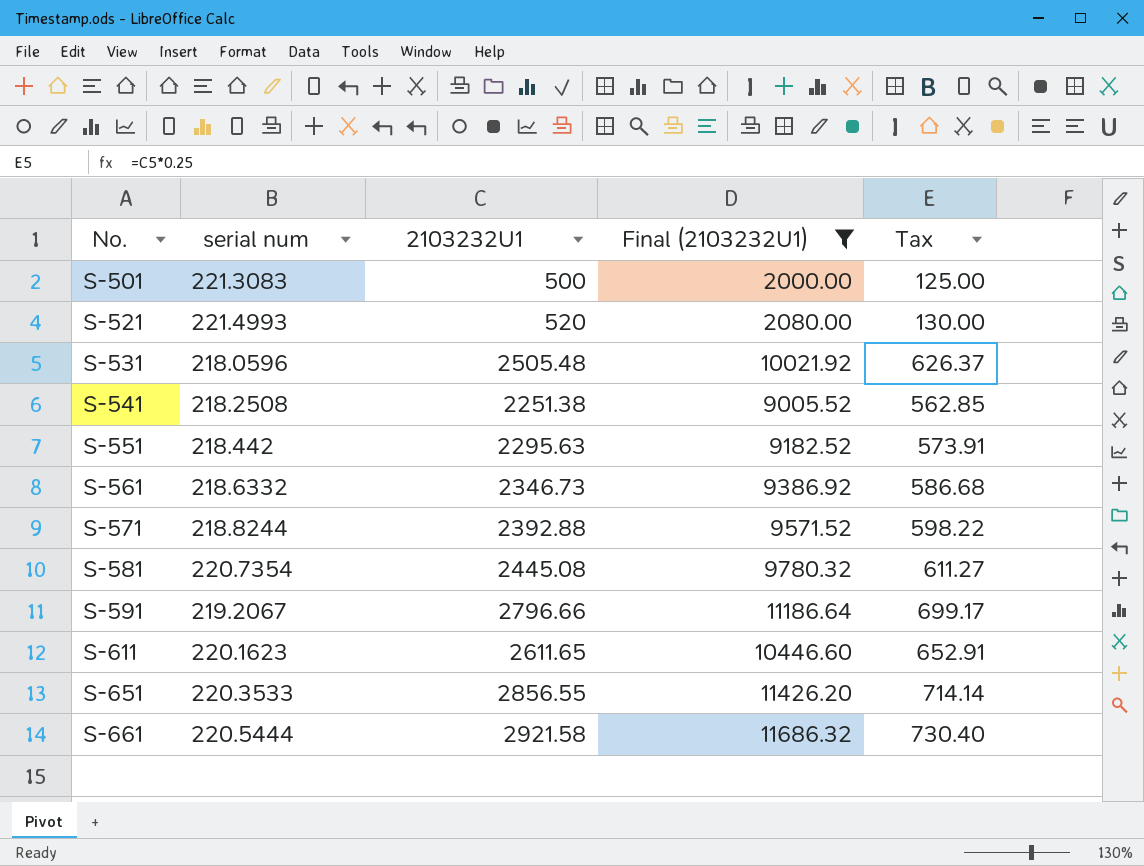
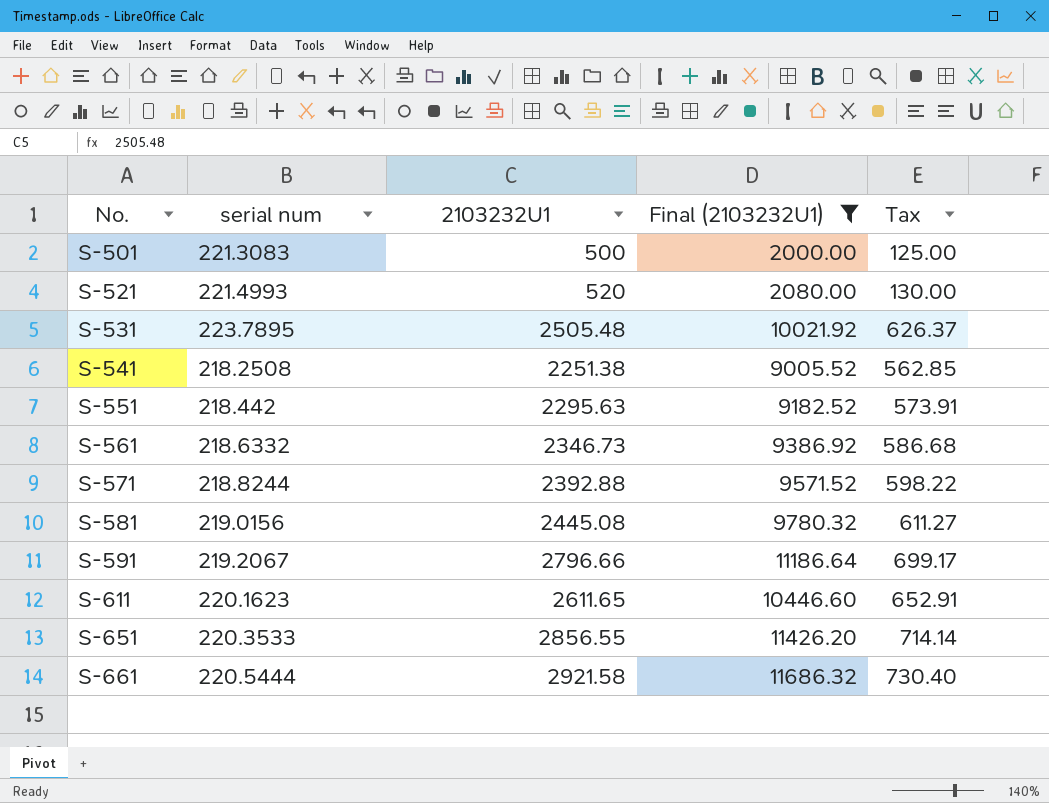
S-531 | serial num: 218.0596 -> 223.7895
S-581 | serial num: 220.7354 -> 219.0156

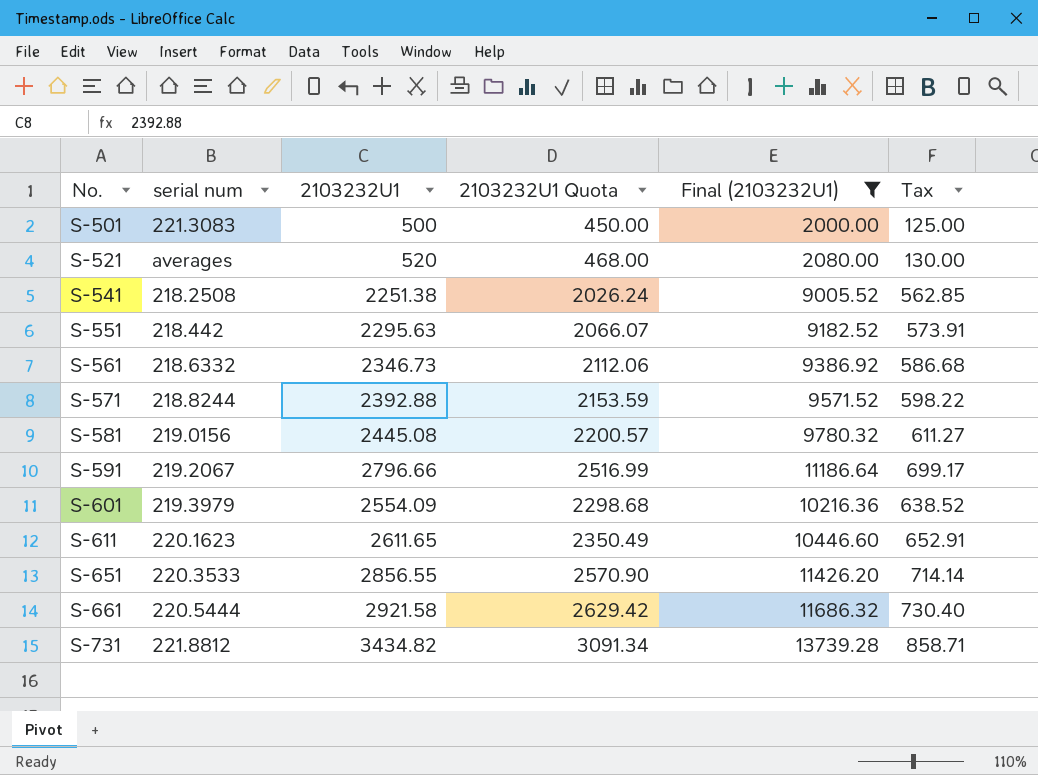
column 2103232U1 Quota | formula: none -> [2103232U1] * 0.9
row S-531: 223.7895 | 2505.48 | 10021.92 | 626.37 -> none
S-521 | serial num: 221.4993 -> averages
row S-601: none -> 219.3979 | 2554.09 | 2298.68 | 10216.36 | 638.52
row S-731: none -> 221.8812 | 3434.82 | 3091.34 | 13739.28 | 858.71

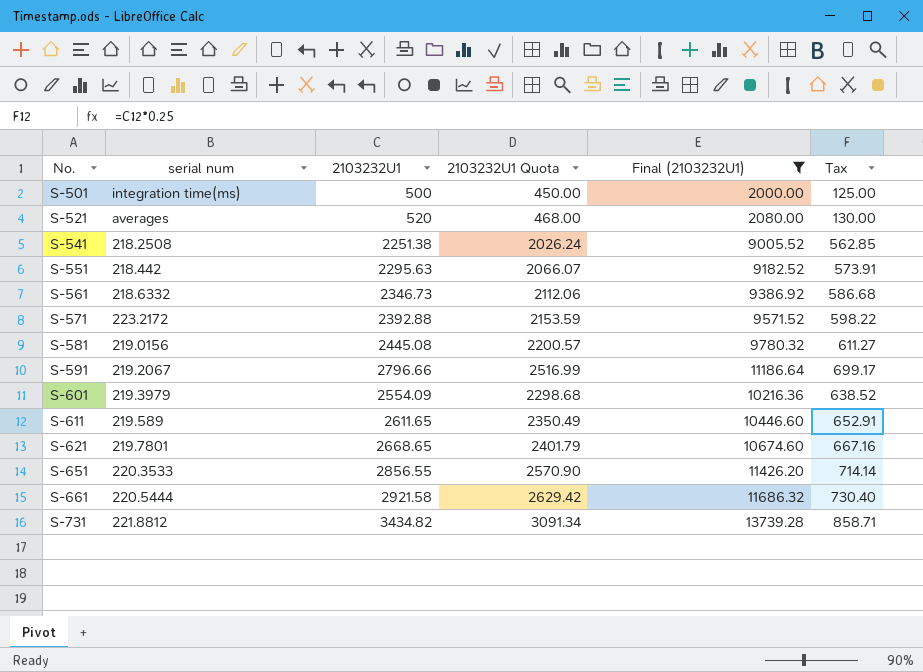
S-501 | serial num: 221.3083 -> integration time(ms)
S-571 | serial num: 218.8244 -> 223.2172
S-611 | serial num: 220.1623 -> 219.589
row S-621: none -> 219.7801 | 2668.65 | 2401.79 | 10674.60 | 667.16

